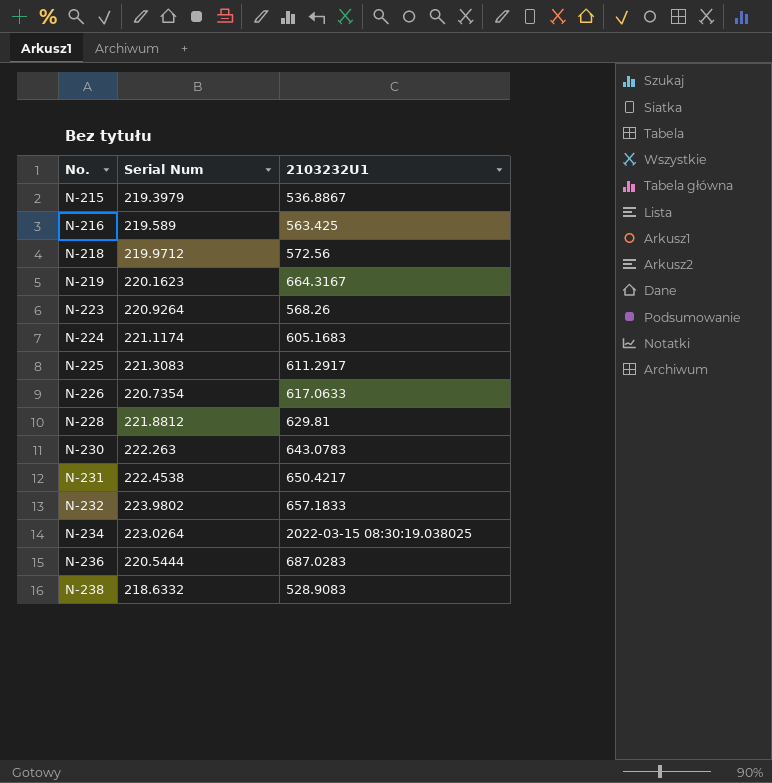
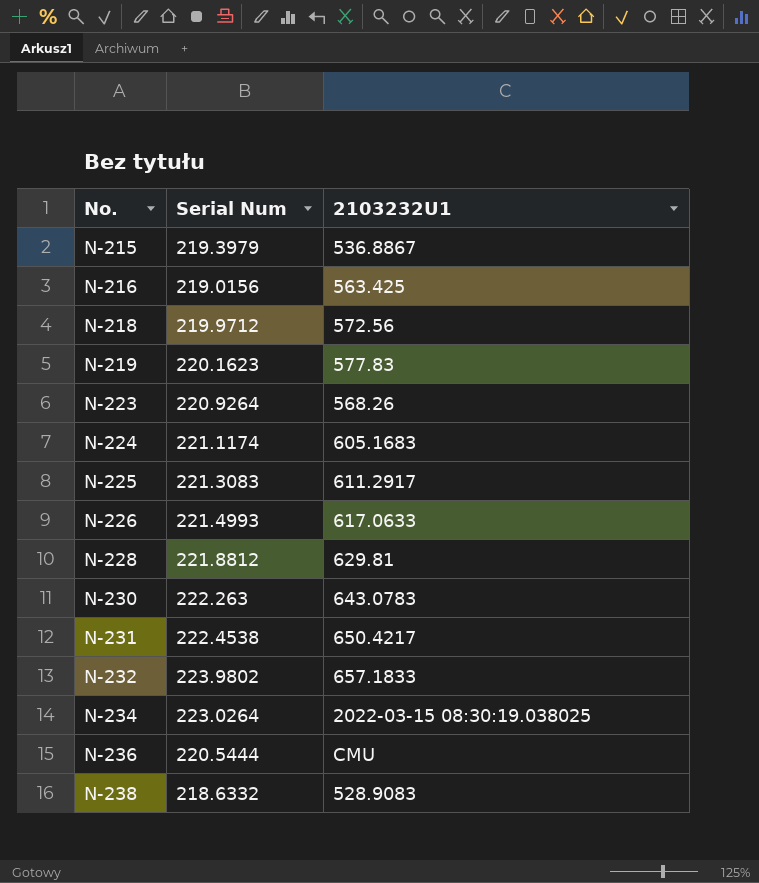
N-216 | Serial Num: 219.589 -> 219.0156
N-219 | 2103232U1: 664.3167 -> 577.83
N-226 | Serial Num: 220.7354 -> 221.4993
N-236 | 2103232U1: 687.0283 -> CMU

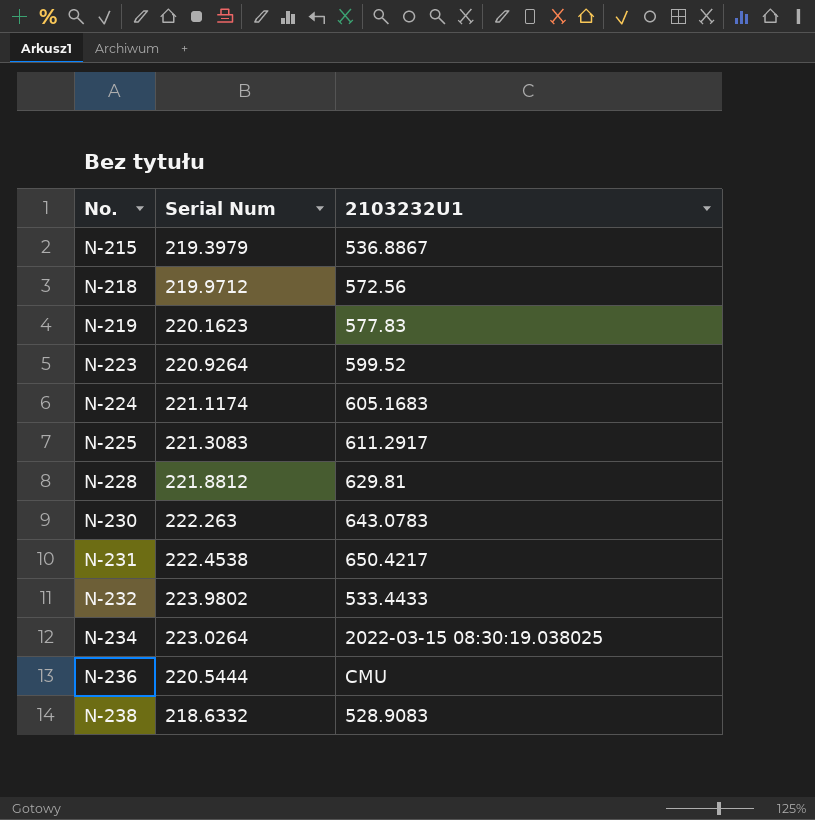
row N-216: 219.0156 | 563.425 -> none
row N-226: 221.4993 | 617.0633 -> none
N-223 | 2103232U1: 568.26 -> 599.52
N-232 | 2103232U1: 657.1833 -> 533.4433

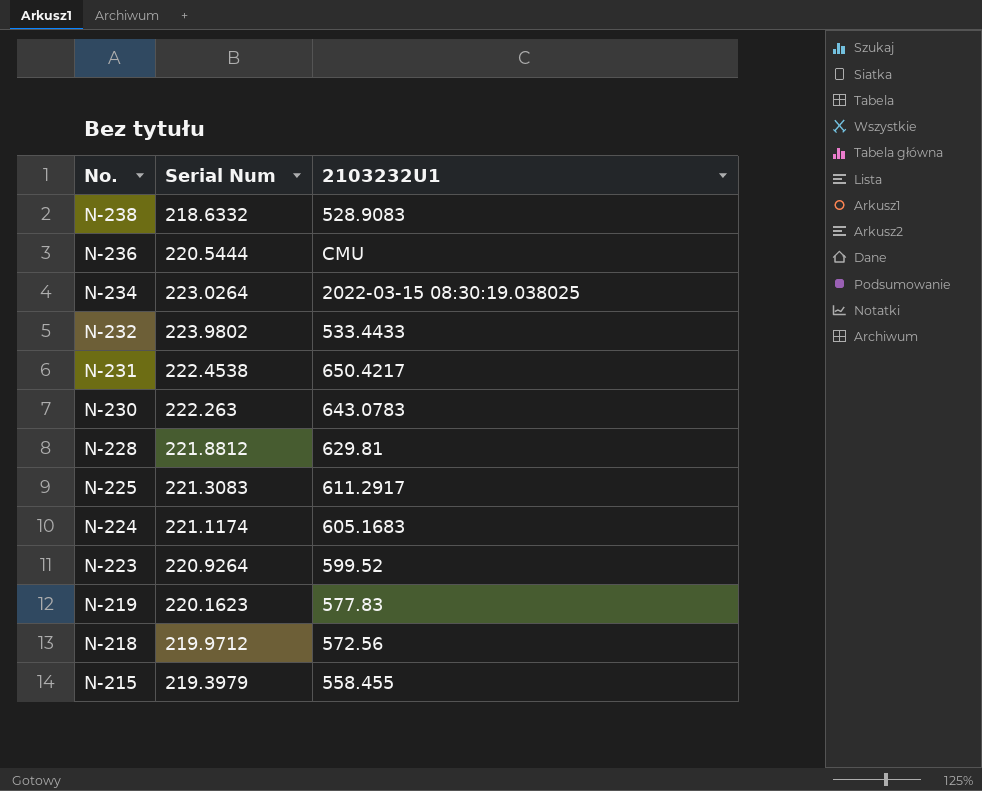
row order: No. ascending -> No. descending
N-215 | 2103232U1: 536.8867 -> 558.455

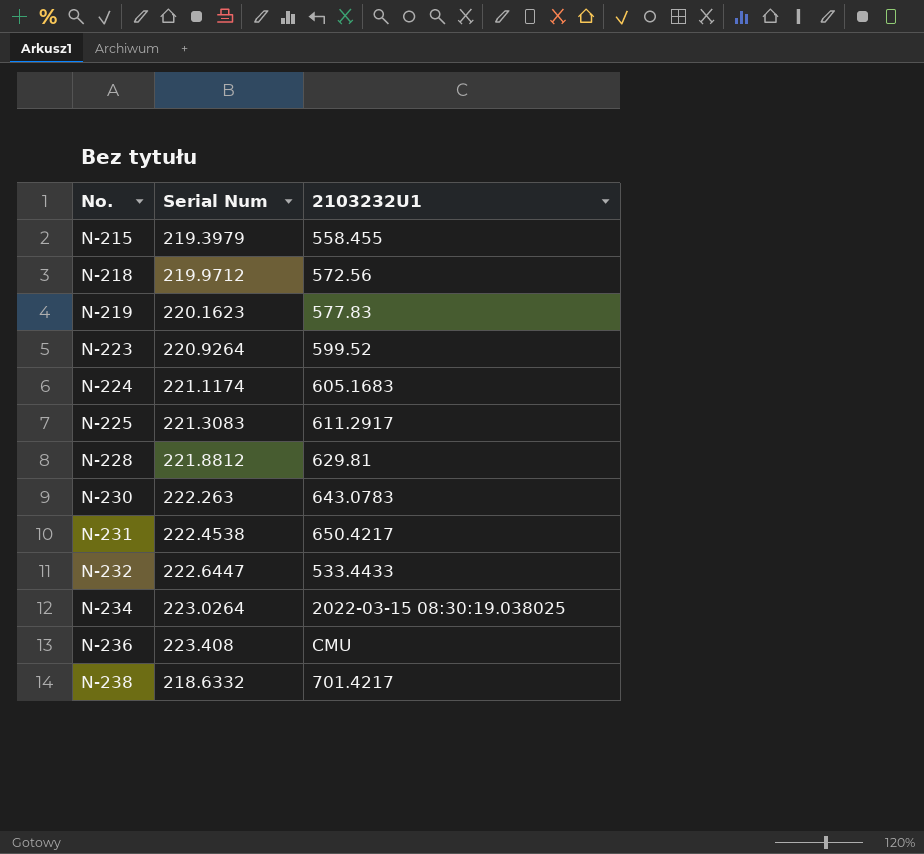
row order: No. descending -> No. ascending
N-232 | Serial Num: 223.9802 -> 222.6447
N-236 | Serial Num: 220.5444 -> 223.408
N-238 | 2103232U1: 528.9083 -> 701.4217

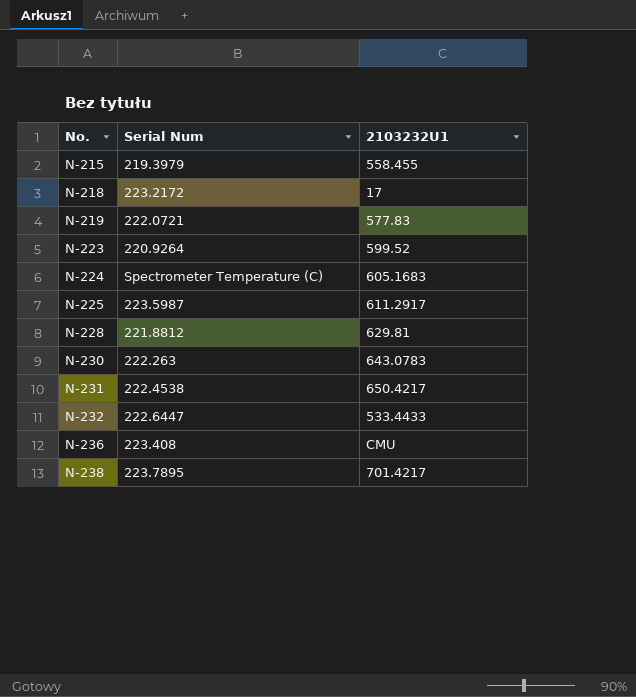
row N-234: 223.0264 | 2022-03-15 08:30:19.038025 -> none
N-218 | Serial Num: 219.9712 -> 223.2172
N-218 | 2103232U1: 572.56 -> 17
N-219 | Serial Num: 220.1623 -> 222.0721
N-224 | Serial Num: 221.1174 -> Spectrometer Temperature (C)
N-225 | Serial Num: 221.3083 -> 223.5987
N-238 | Serial Num: 218.6332 -> 223.7895

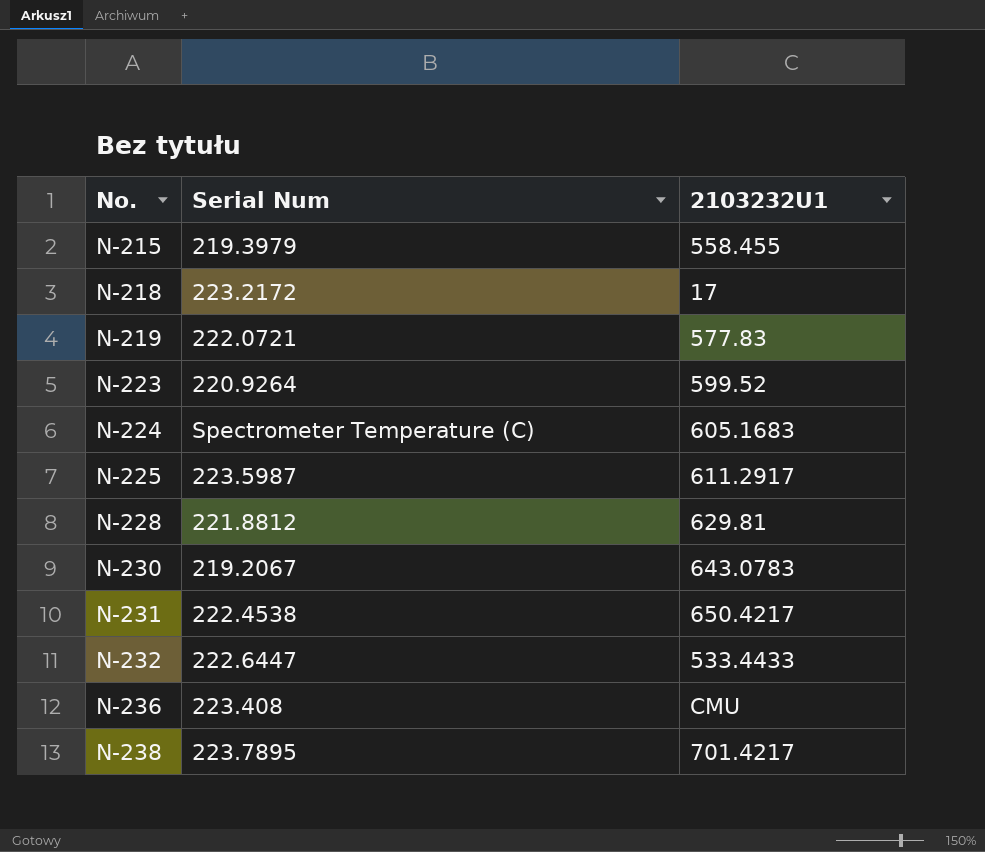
N-230 | Serial Num: 222.263 -> 219.2067

